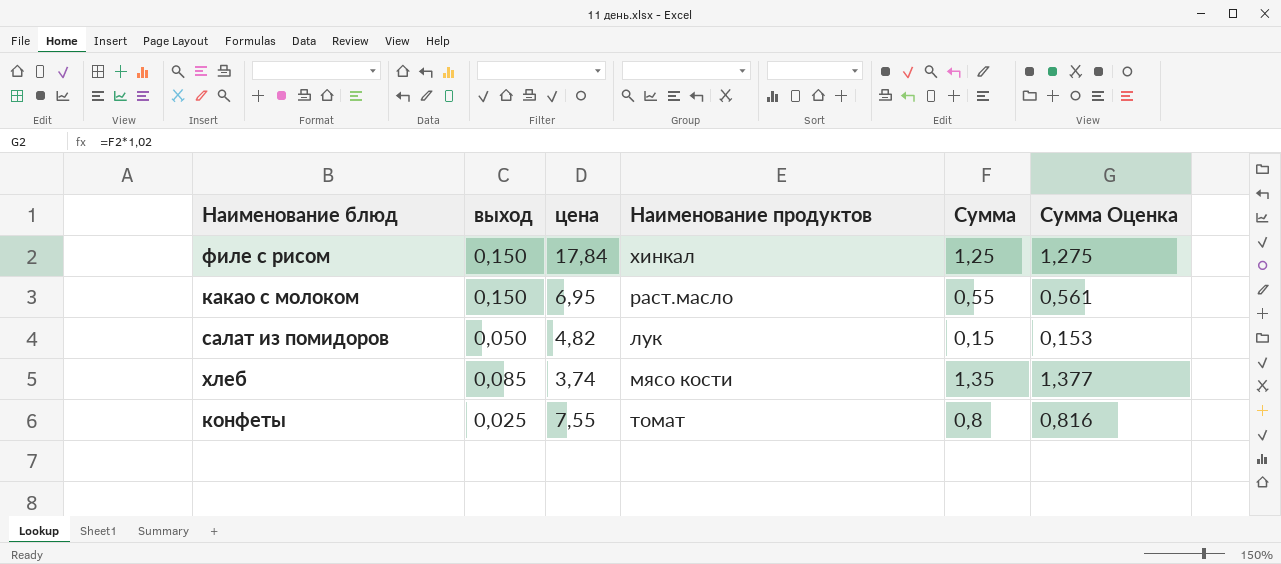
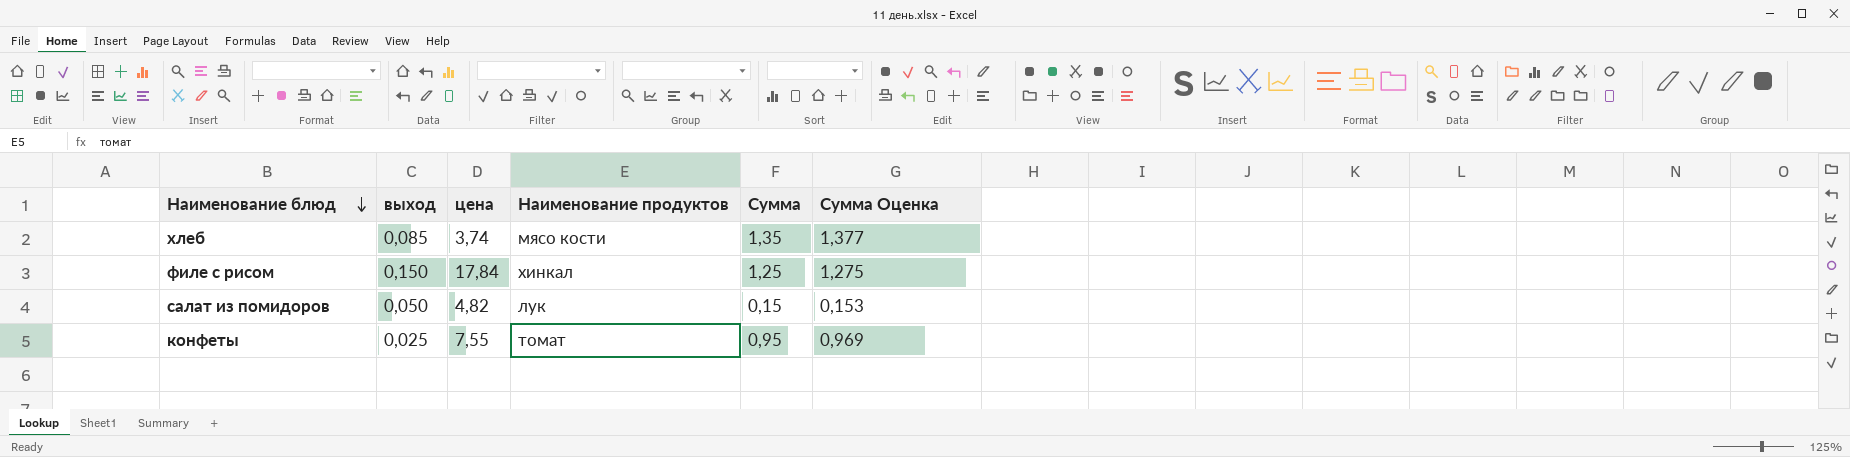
row order: none -> Наименование блюд descending
row какао с молоком: 0,150 | 6,95 | раст.масло | 0,55 | 0,561 -> none
конфеты | Сумма: 0,8 -> 0,95
конфеты | Сумма Оценка: 0,816 -> 0,969

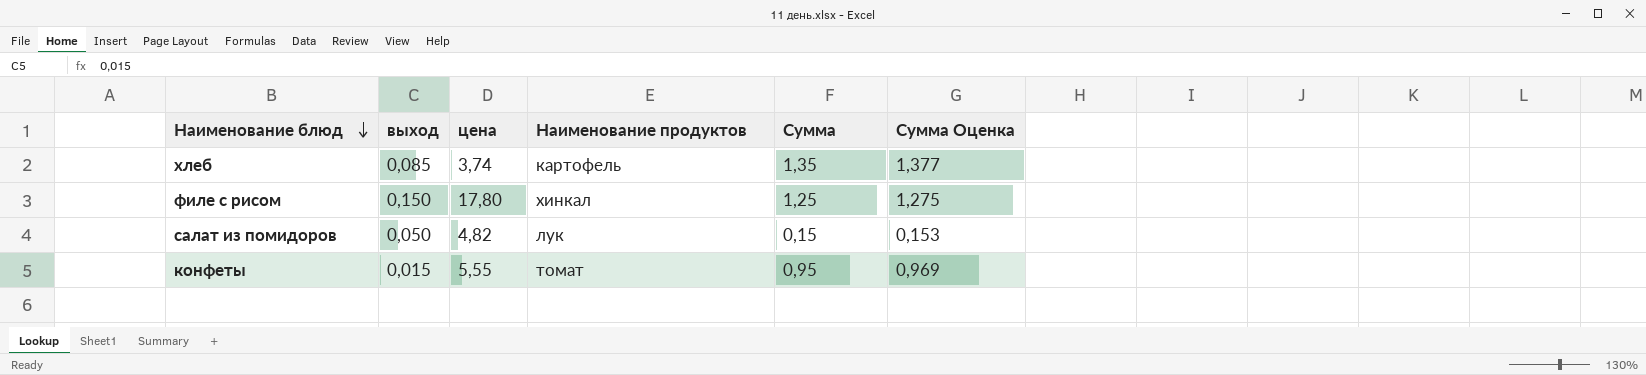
хлеб | Наименование продуктов: мясо кости -> картофель
филе с рисом | цена: 17,84 -> 17,80
конфеты | выход: 0,025 -> 0,015
конфеты | цена: 7,55 -> 5,55

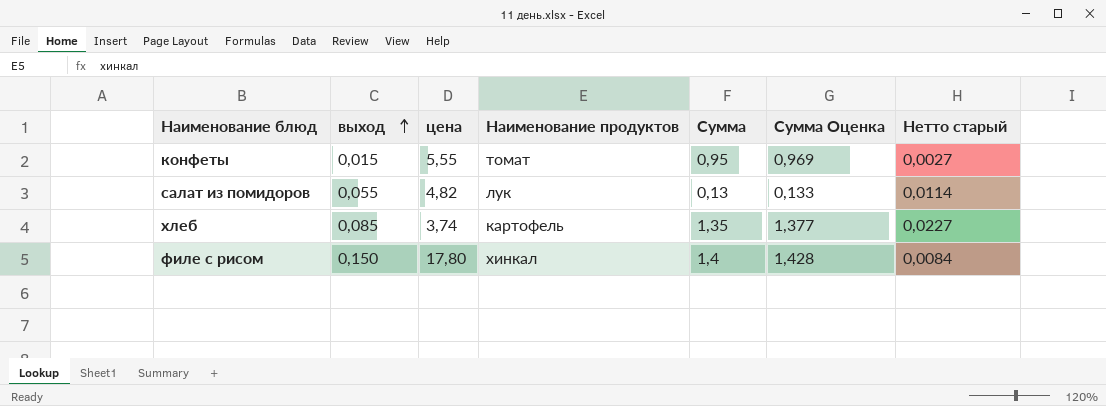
row order: Наименование блюд descending -> выход ascending
column Нетто старый | formula: none -> [выход] / [цена]
салат из помидоров | выход: 0,050 -> 0,055
салат из помидоров | Сумма: 0,15 -> 0,13
салат из помидоров | Сумма Оценка: 0,153 -> 0,133
филе с рисом | Сумма: 1,25 -> 1,4
филе с рисом | Сумма Оценка: 1,275 -> 1,428

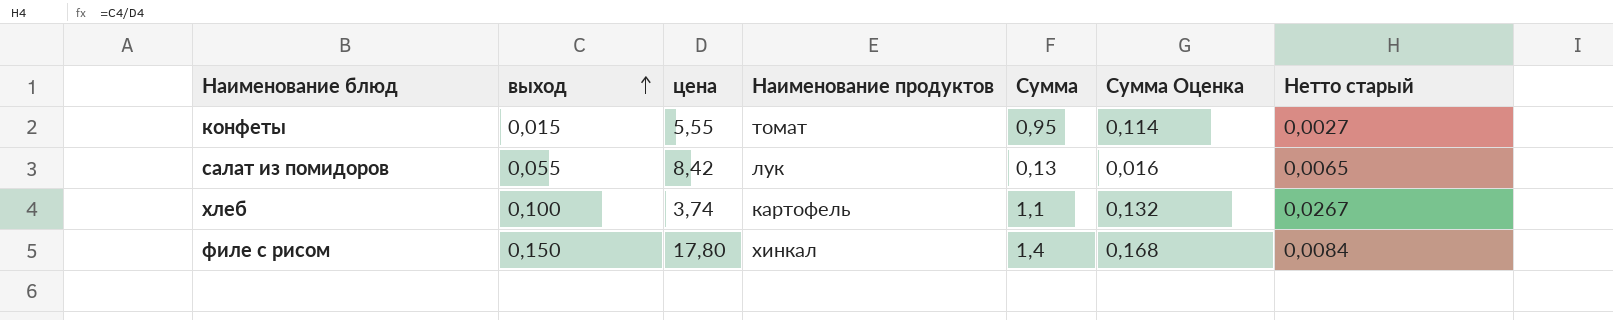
column Сумма Оценка | formula: [Сумма] * 1,02 -> [Сумма] * 0,12
салат из помидоров | цена: 4,82 -> 8,42
салат из помидоров | Нетто старый: 0,0114 -> 0,0065
хлеб | выход: 0,085 -> 0,100
хлеб | Сумма: 1,35 -> 1,1
хлеб | Нетто старый: 0,0227 -> 0,0267

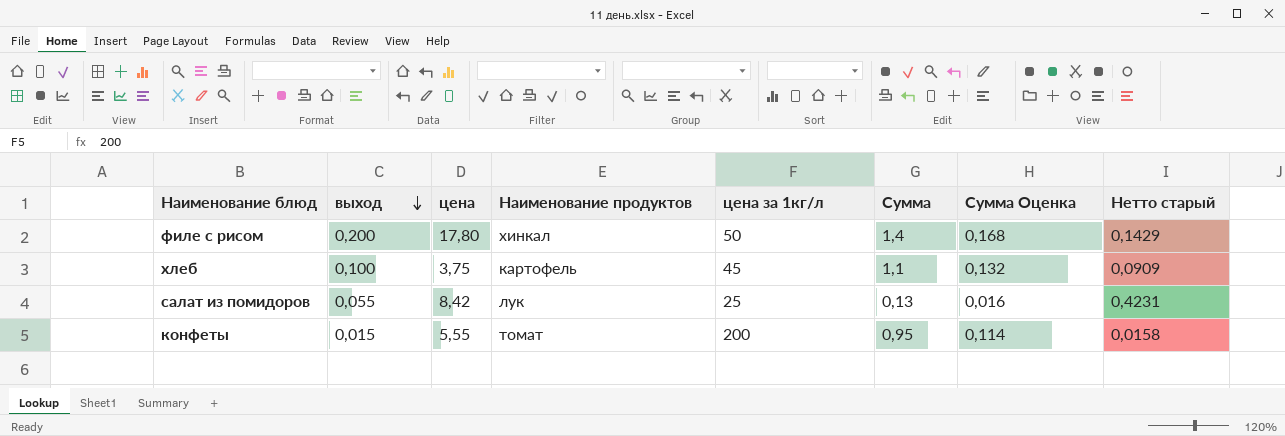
row order: выход ascending -> выход descending
column цена за 1кг/л | position: none -> 5
column Нетто старый | formula: [выход] / [цена] -> [выход] / [Сумма]
филе с рисом | выход: 0,150 -> 0,200
хлеб | цена: 3,74 -> 3,75

